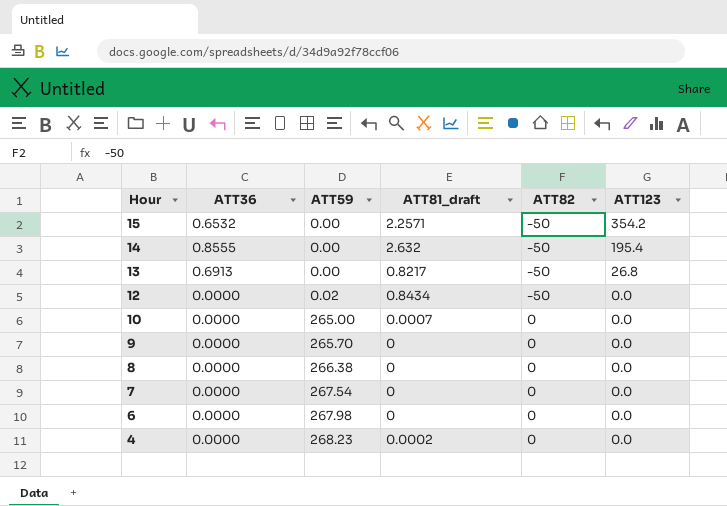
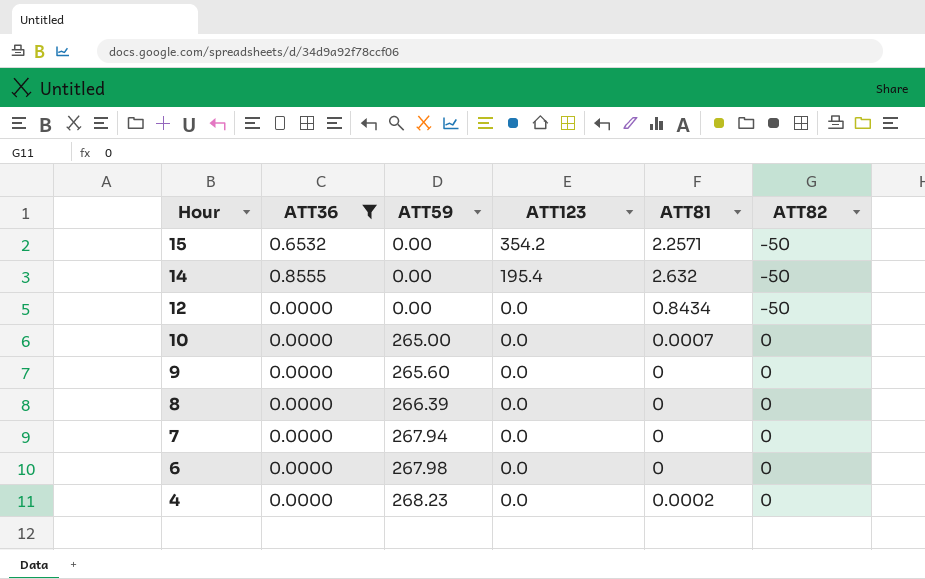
filter: none -> ATT36 != 0.6913
column ATT123 | position: 6 -> 4
column name: ATT81_draft -> ATT81
12 | ATT59: 0.02 -> 0.00
9 | ATT59: 265.70 -> 265.60
8 | ATT59: 266.38 -> 266.39
7 | ATT59: 267.54 -> 267.94

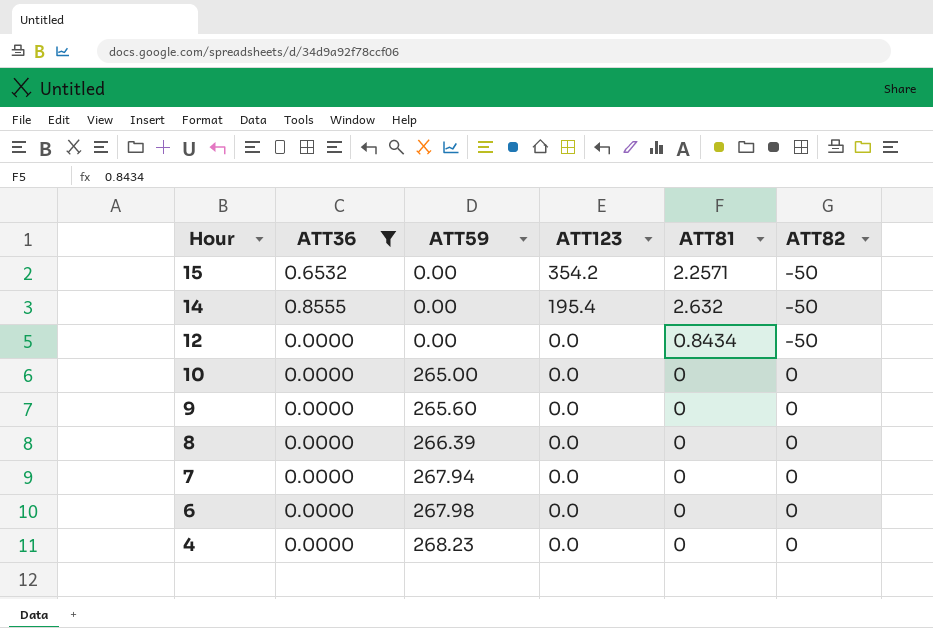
10 | ATT81: 0.0007 -> 0
4 | ATT81: 0.0002 -> 0

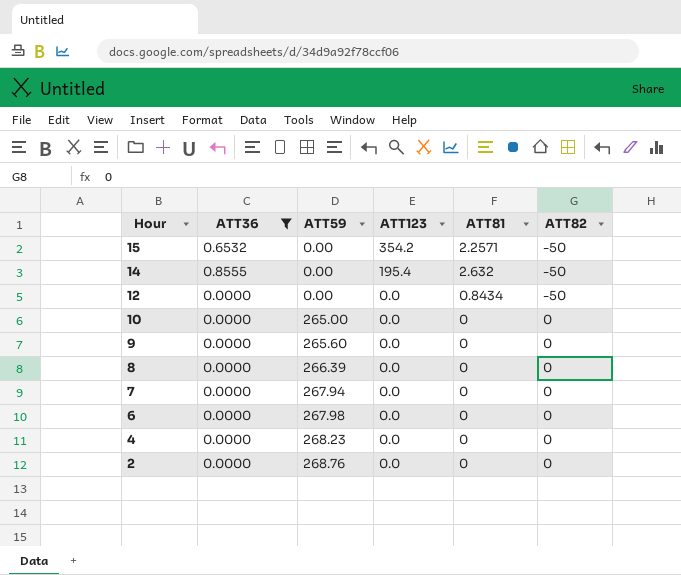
row 2: none -> 0.0000 | 268.76 | 0.0 | 0 | 0

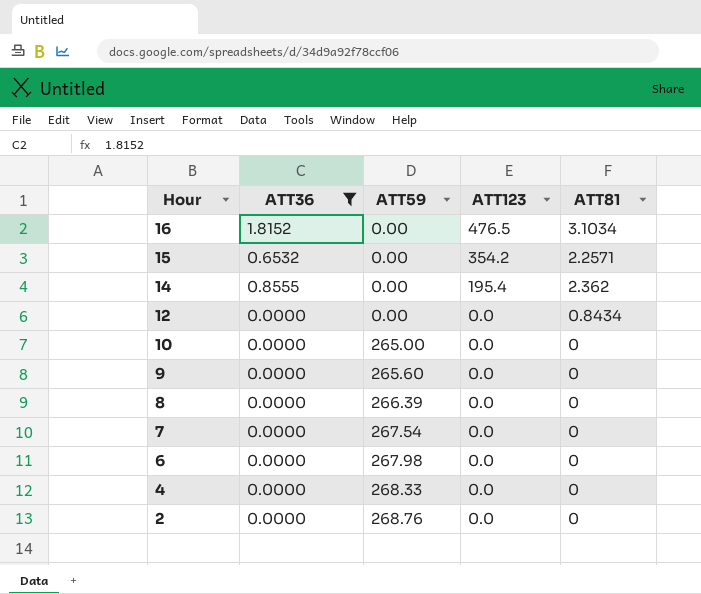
column ATT82 | position: 6 -> none
row 16: none -> 1.8152 | 0.00 | 476.5 | 3.1034
14 | ATT81: 2.632 -> 2.362
7 | ATT59: 267.94 -> 267.54
4 | ATT59: 268.23 -> 268.33

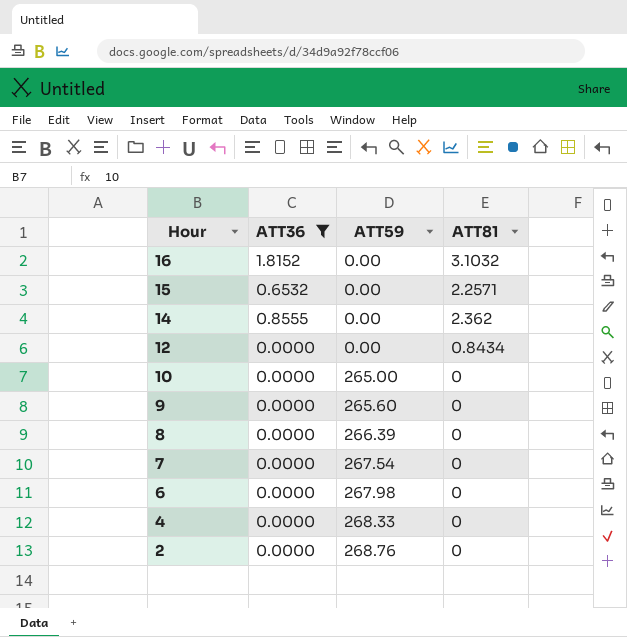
column ATT123 | position: 4 -> none
16 | ATT81: 3.1034 -> 3.1032

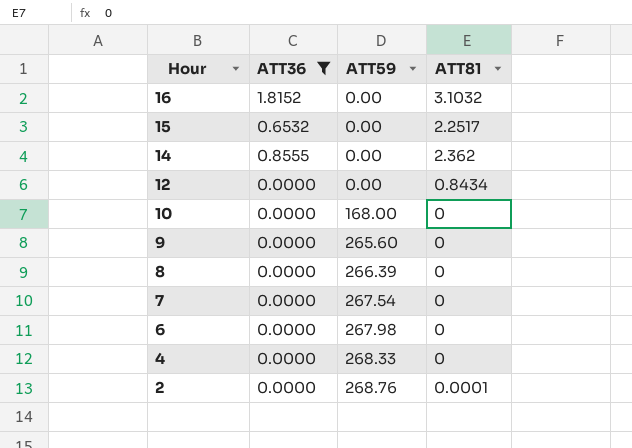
15 | ATT81: 2.2571 -> 2.2517
10 | ATT59: 265.00 -> 168.00
2 | ATT81: 0 -> 0.0001

